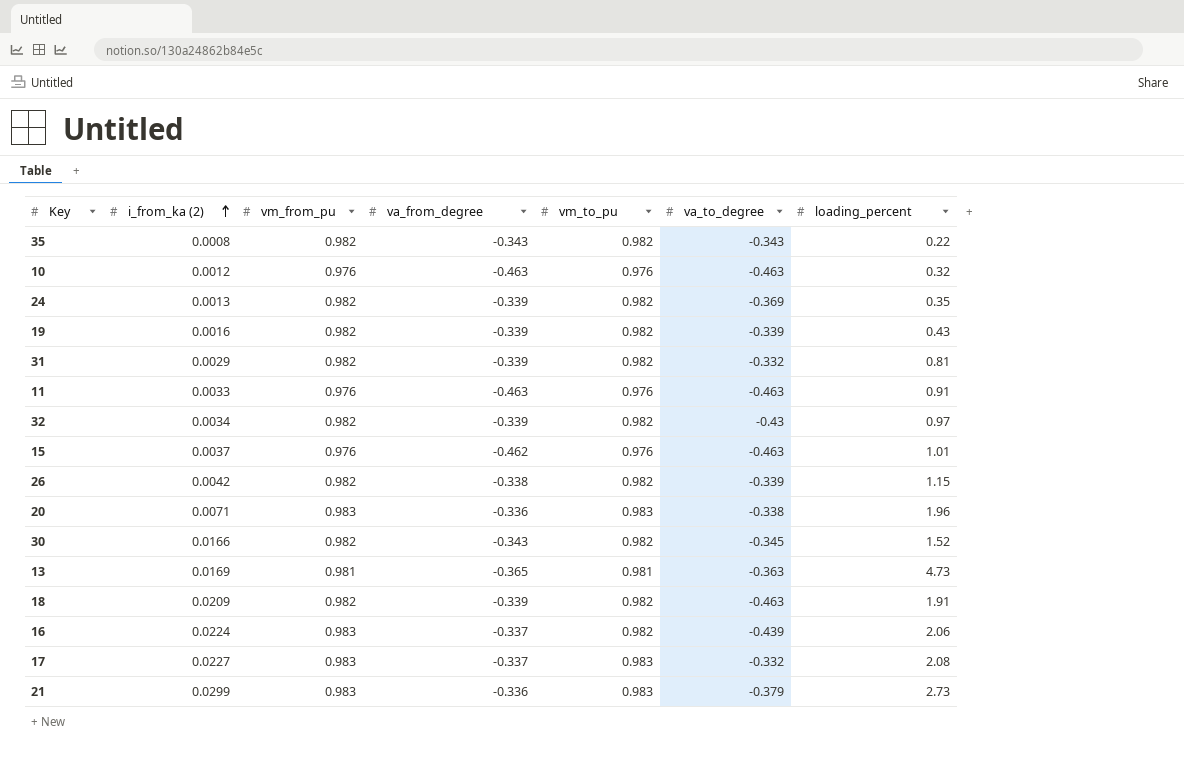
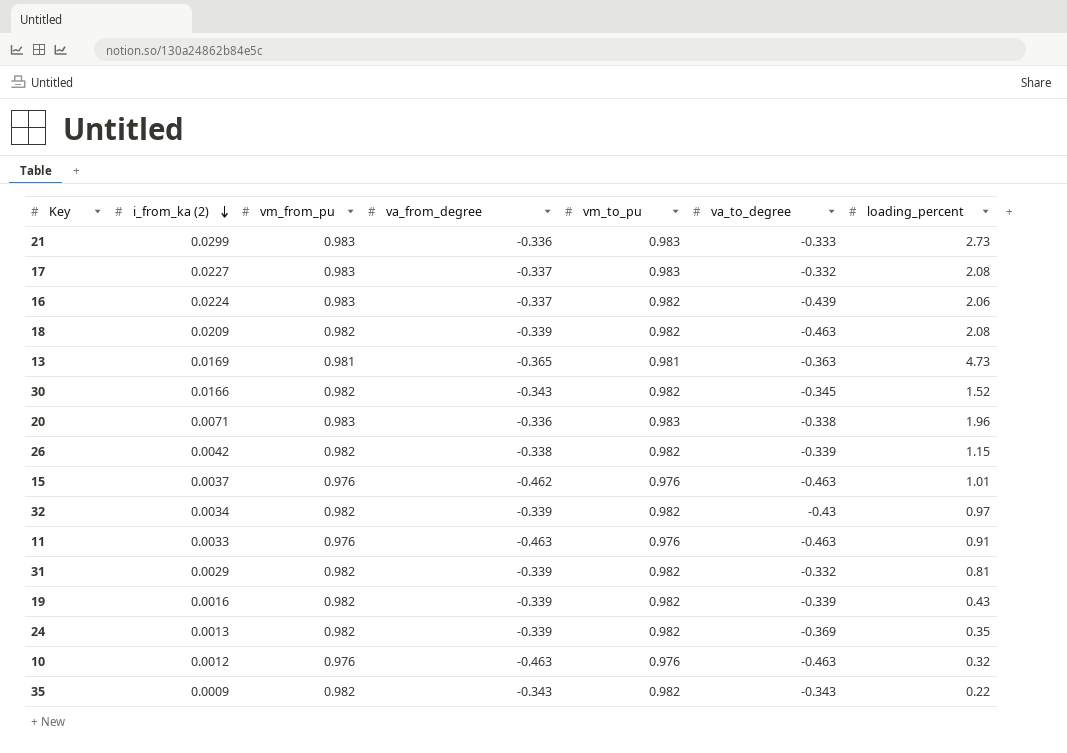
row order: i_from_ka (2) ascending -> i_from_ka (2) descending
21 | va_to_degree: -0.379 -> -0.333
18 | loading_percent: 1.91 -> 2.08
35 | i_from_ka (2): 0.0008 -> 0.0009

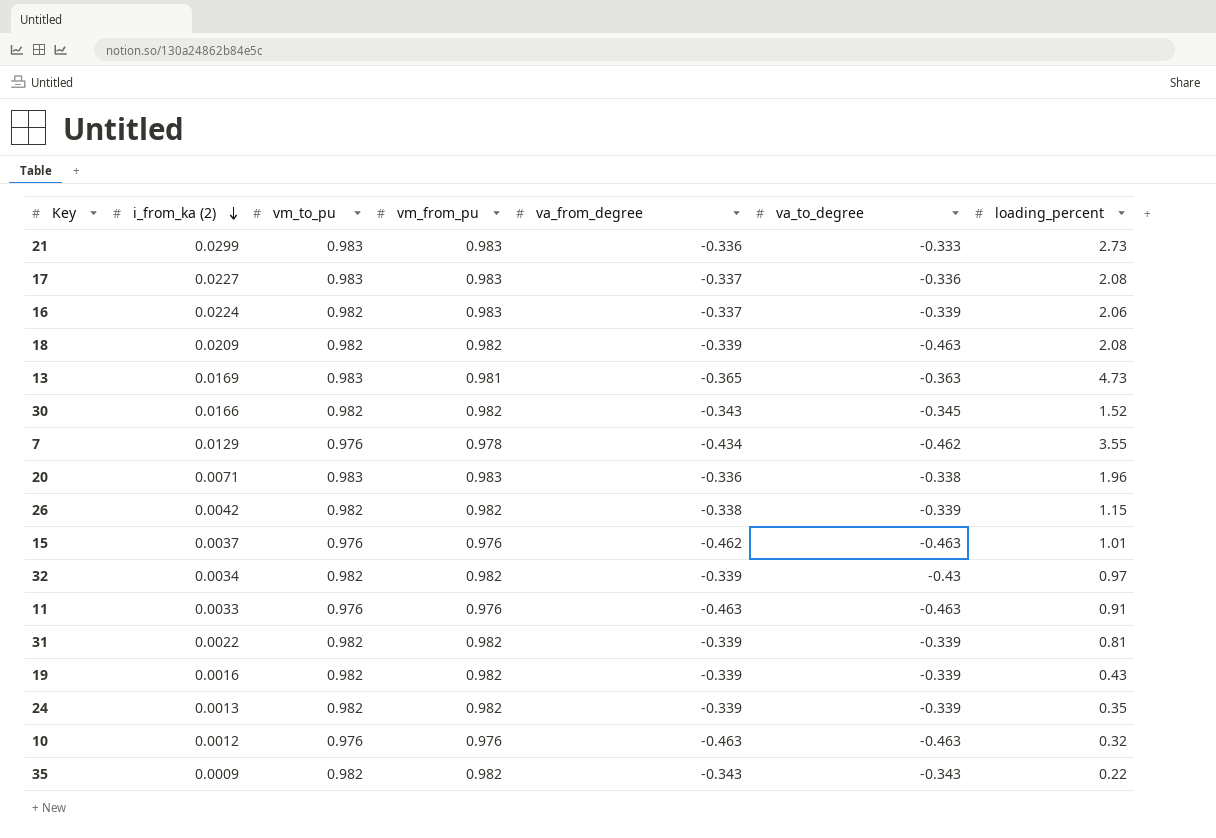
column vm_to_pu | position: 5 -> 3
17 | va_to_degree: -0.332 -> -0.336
16 | va_to_degree: -0.439 -> -0.339
13 | vm_to_pu: 0.981 -> 0.983
row 7: none -> 0.0129 | 0.976 | 0.978 | -0.434 | -0.462 | 3.55
31 | i_from_ka (2): 0.0029 -> 0.0022
31 | va_to_degree: -0.332 -> -0.339
24 | va_to_degree: -0.369 -> -0.339

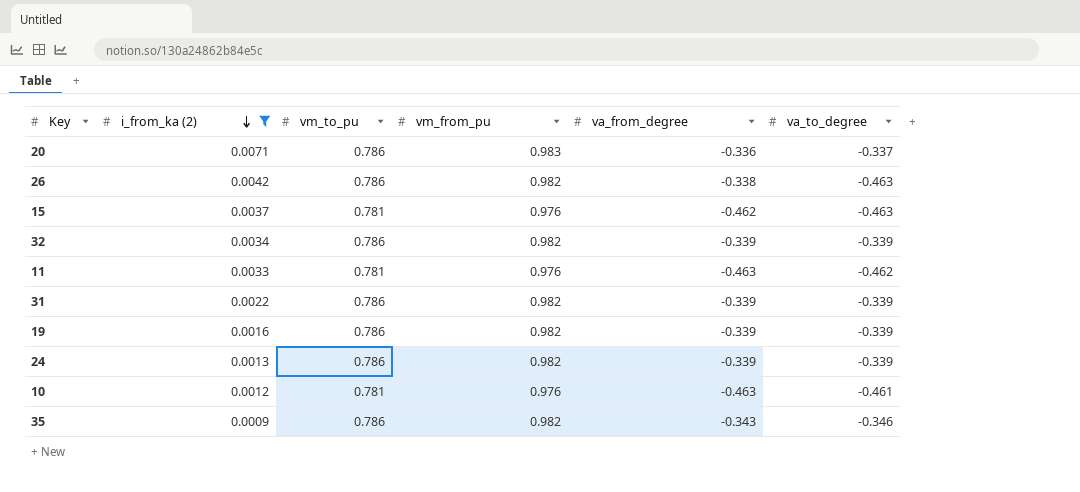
filter: none -> i_from_ka (2) <= 0.0071
column loading_percent | position: 7 -> none
20 | vm_to_pu: 0.983 -> 0.786
20 | va_to_degree: -0.338 -> -0.337
26 | vm_to_pu: 0.982 -> 0.786
26 | va_to_degree: -0.339 -> -0.463
15 | vm_to_pu: 0.976 -> 0.781
32 | vm_to_pu: 0.982 -> 0.786
32 | va_to_degree: -0.43 -> -0.339
11 | vm_to_pu: 0.976 -> 0.781
11 | va_to_degree: -0.463 -> -0.462
31 | vm_to_pu: 0.982 -> 0.786
19 | vm_to_pu: 0.982 -> 0.786
24 | vm_to_pu: 0.982 -> 0.786
10 | vm_to_pu: 0.976 -> 0.781
10 | va_to_degree: -0.463 -> -0.461
35 | vm_to_pu: 0.982 -> 0.786
35 | va_to_degree: -0.343 -> -0.346

